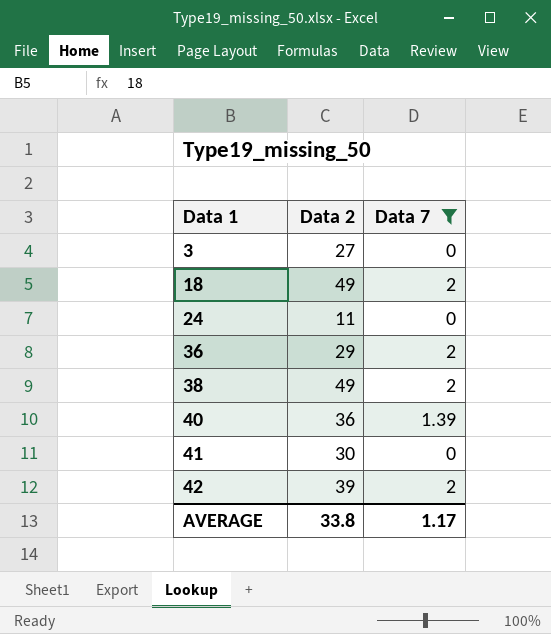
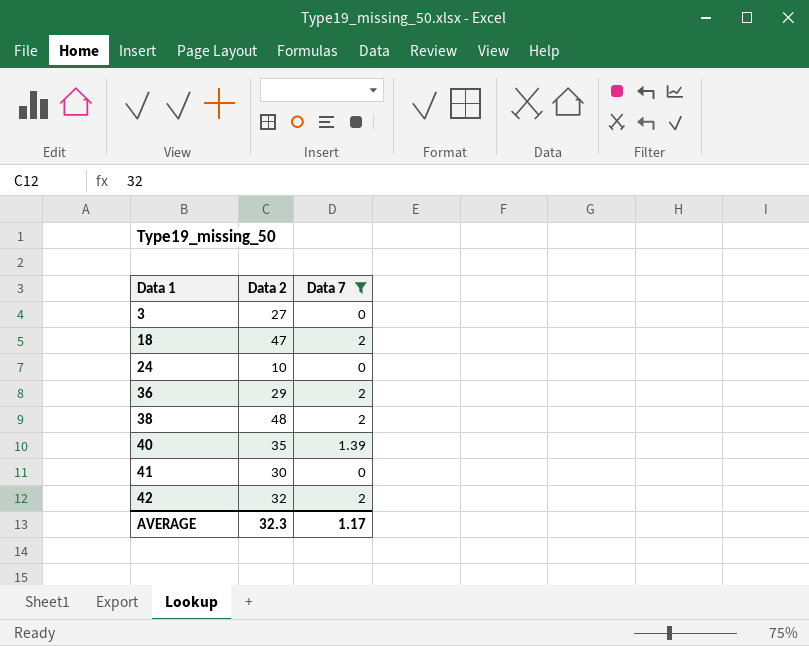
18 | Data 2: 49 -> 47
24 | Data 2: 11 -> 10
38 | Data 2: 49 -> 48
40 | Data 2: 36 -> 35
42 | Data 2: 39 -> 32
AVERAGE | Data 2: 33.8 -> 32.3

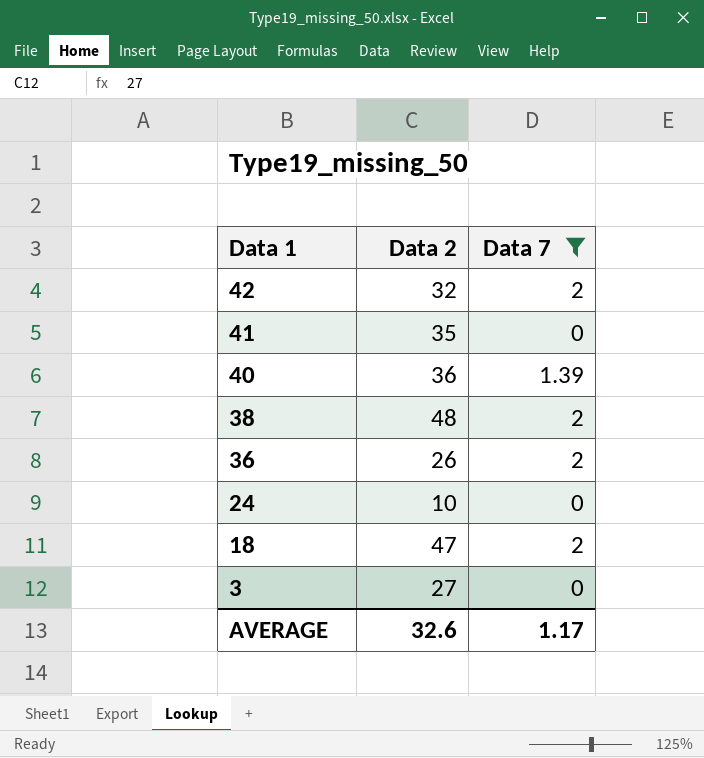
row order: Data 1 ascending -> Data 1 descending
41 | Data 2: 30 -> 35
40 | Data 2: 35 -> 36
36 | Data 2: 29 -> 26
AVERAGE | Data 2: 32.3 -> 32.6

